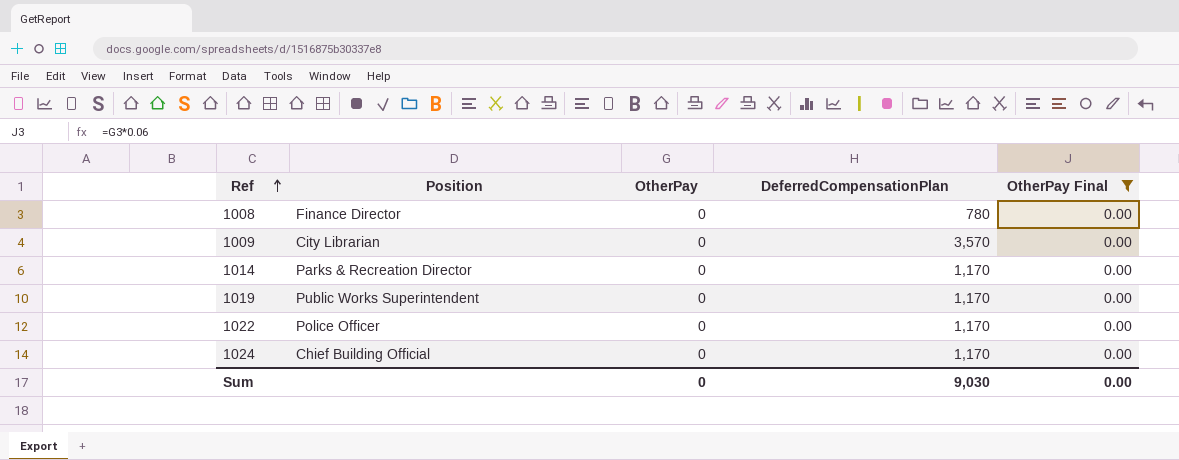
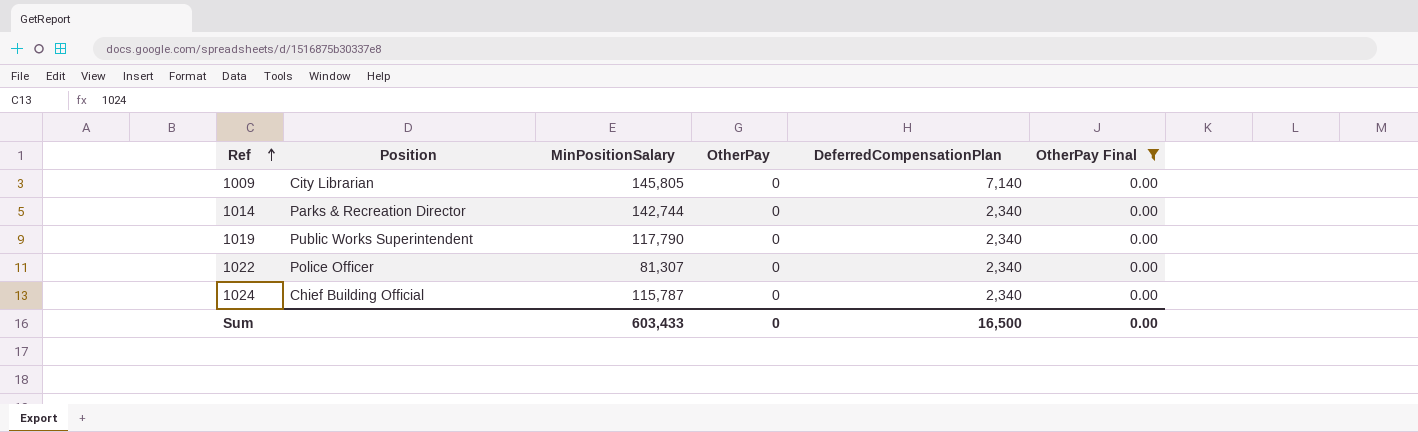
column MinPositionSalary | position: none -> 3
row 1008: Finance Director | 0 | 780 | 0.00 -> none
1009 | DeferredCompensationPlan: 3,570 -> 7,140
1014 | DeferredCompensationPlan: 1,170 -> 2,340
1019 | DeferredCompensationPlan: 1,170 -> 2,340
1022 | DeferredCompensationPlan: 1,170 -> 2,340
1024 | DeferredCompensationPlan: 1,170 -> 2,340
Sum | DeferredCompensationPlan: 9,030 -> 16,500

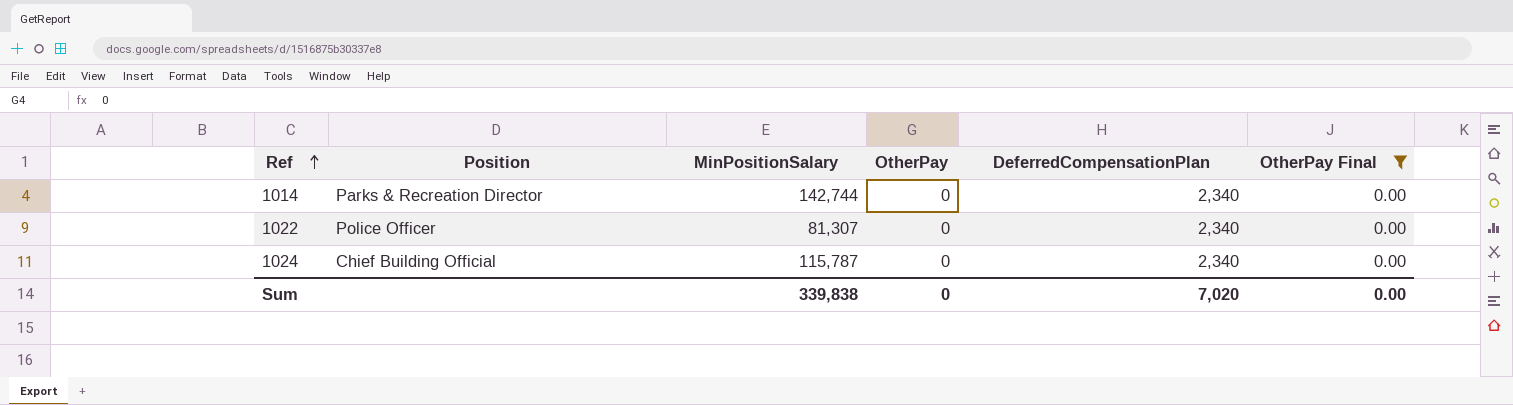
row 1009: City Librarian | 145,805 | 0 | 7,140 | 0.00 -> none
row 1019: Public Works Superintendent | 117,790 | 0 | 2,340 | 0.00 -> none
Sum | MinPositionSalary: 603,433 -> 339,838
Sum | DeferredCompensationPlan: 16,500 -> 7,020

